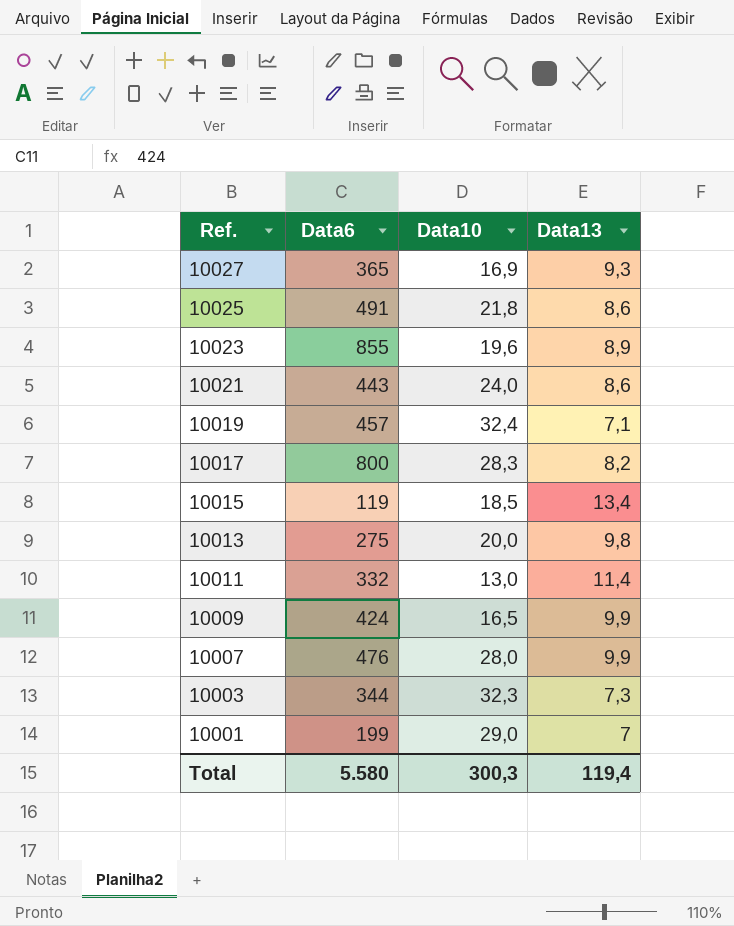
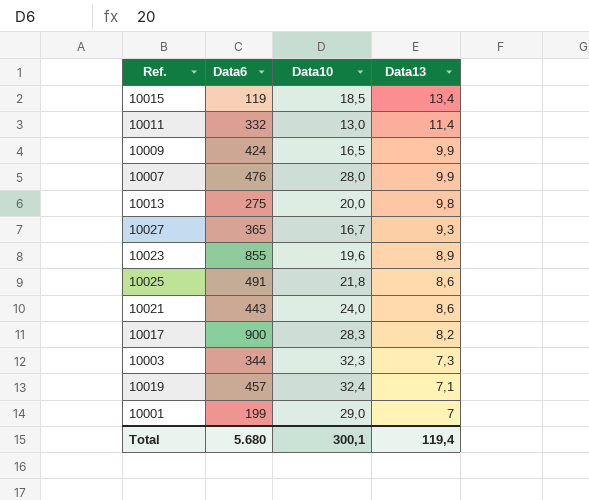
row order: Ref. descending -> Data13 descending
10027 | Data10: 16,9 -> 16,7
10017 | Data6: 800 -> 900
Total | Data6: 5.580 -> 5.680
Total | Data10: 300,3 -> 300,1

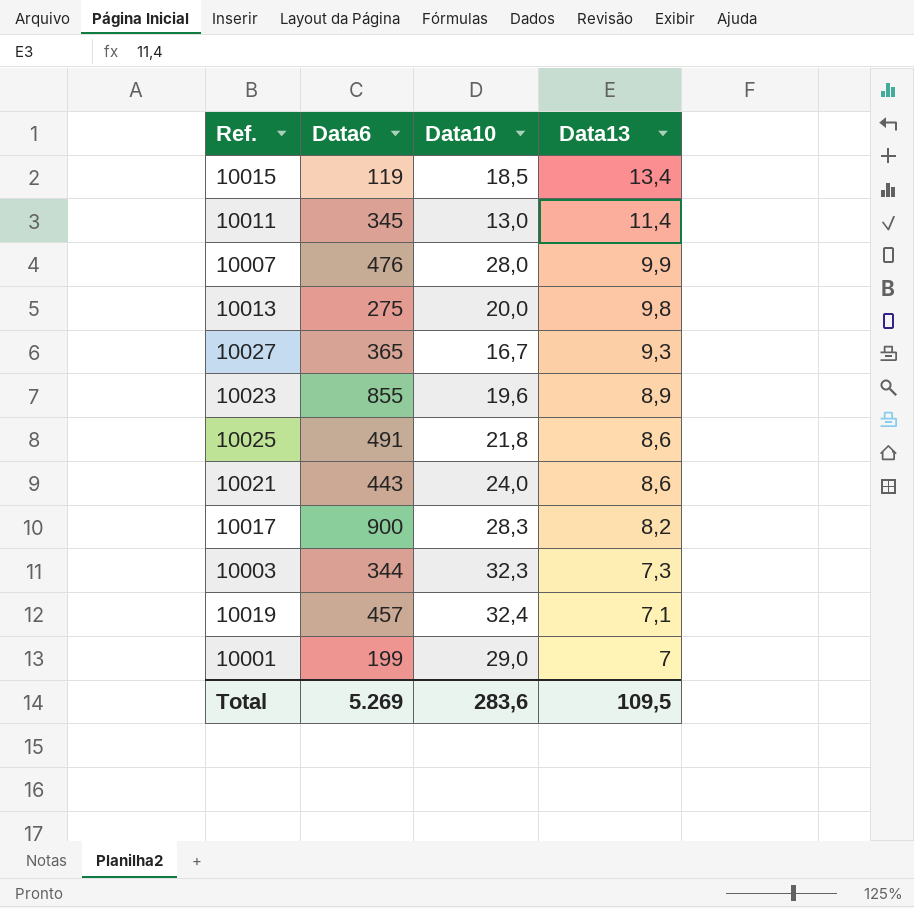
row 10009: 424 | 16,5 | 9,9 -> none
10011 | Data6: 332 -> 345
Total | Data6: 5.680 -> 5.269
Total | Data10: 300,1 -> 283,6
Total | Data13: 119,4 -> 109,5

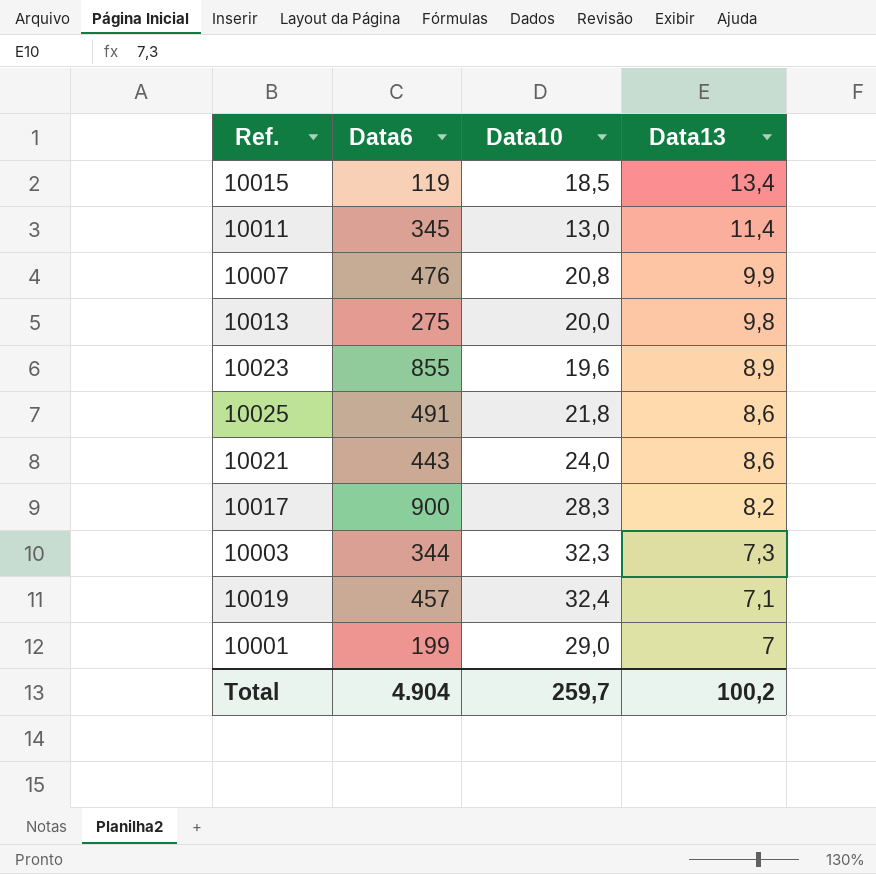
row 10027: 365 | 16,7 | 9,3 -> none
10007 | Data10: 28,0 -> 20,8
Total | Data6: 5.269 -> 4.904
Total | Data10: 283,6 -> 259,7
Total | Data13: 109,5 -> 100,2

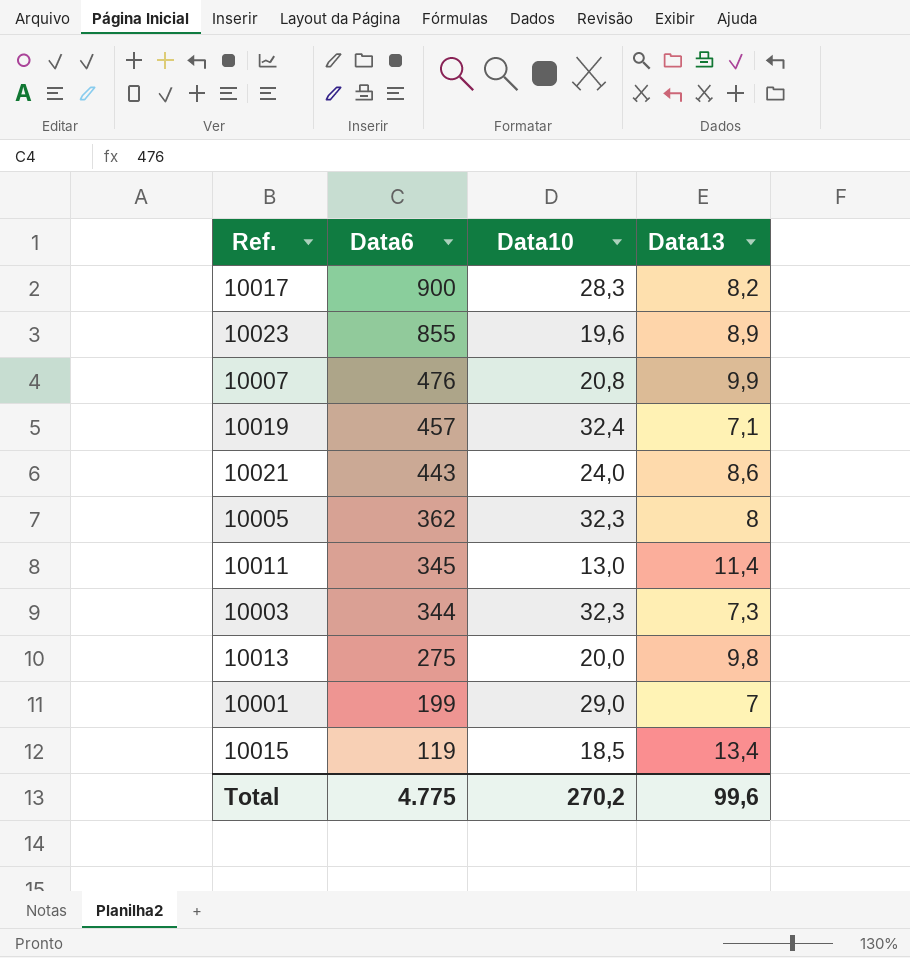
row order: Data13 descending -> Data6 descending
row 10025: 491 | 21,8 | 8,6 -> none
row 10005: none -> 362 | 32,3 | 8
Total | Data6: 4.904 -> 4.775
Total | Data10: 259,7 -> 270,2
Total | Data13: 100,2 -> 99,6

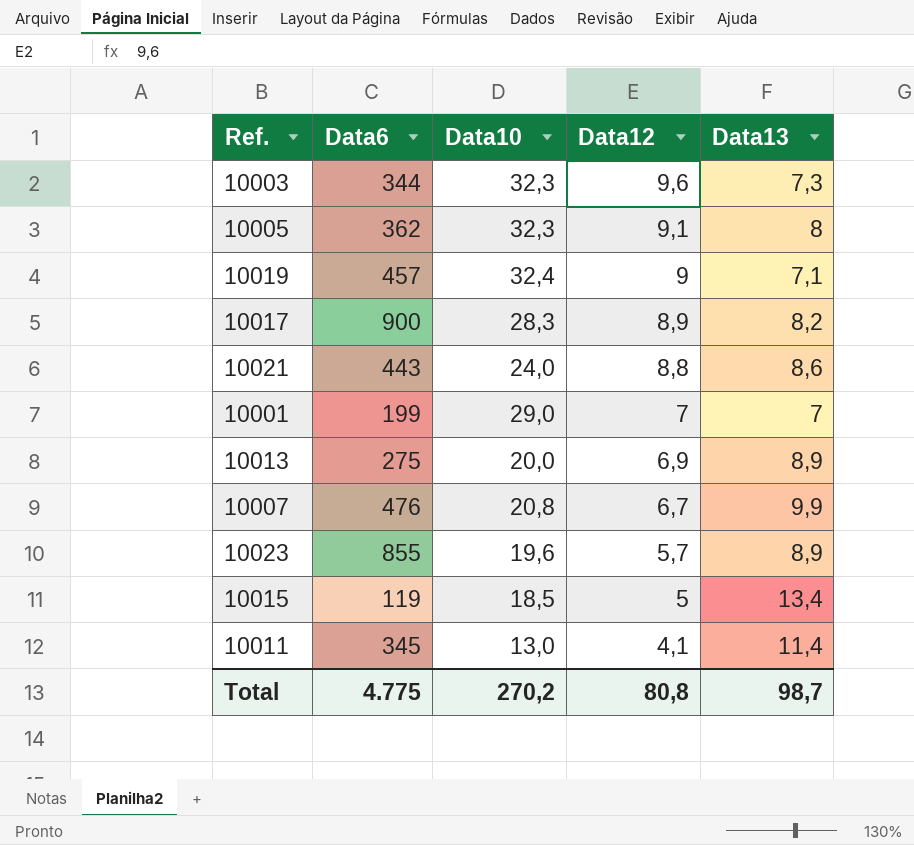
row order: Data6 descending -> Data12 descending
column Data12 | position: none -> 4
10013 | Data13: 9,8 -> 8,9
Total | Data13: 99,6 -> 98,7

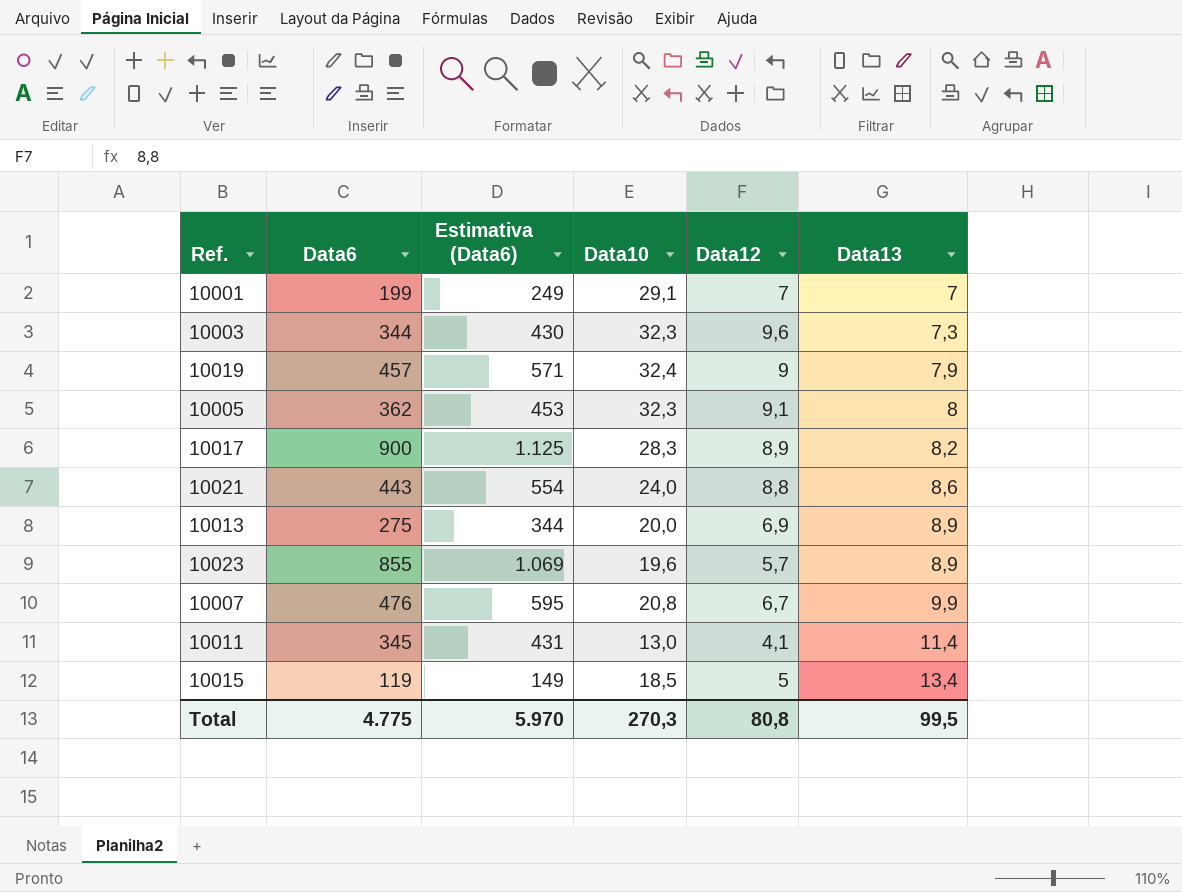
row order: Data12 descending -> Data13 ascending
column Estimativa (Data6) | formula: none -> [Data6] * 1,25
10001 | Data10: 29,0 -> 29,1
10019 | Data13: 7,1 -> 7,9
Total | Data10: 270,2 -> 270,3
Total | Data13: 98,7 -> 99,5

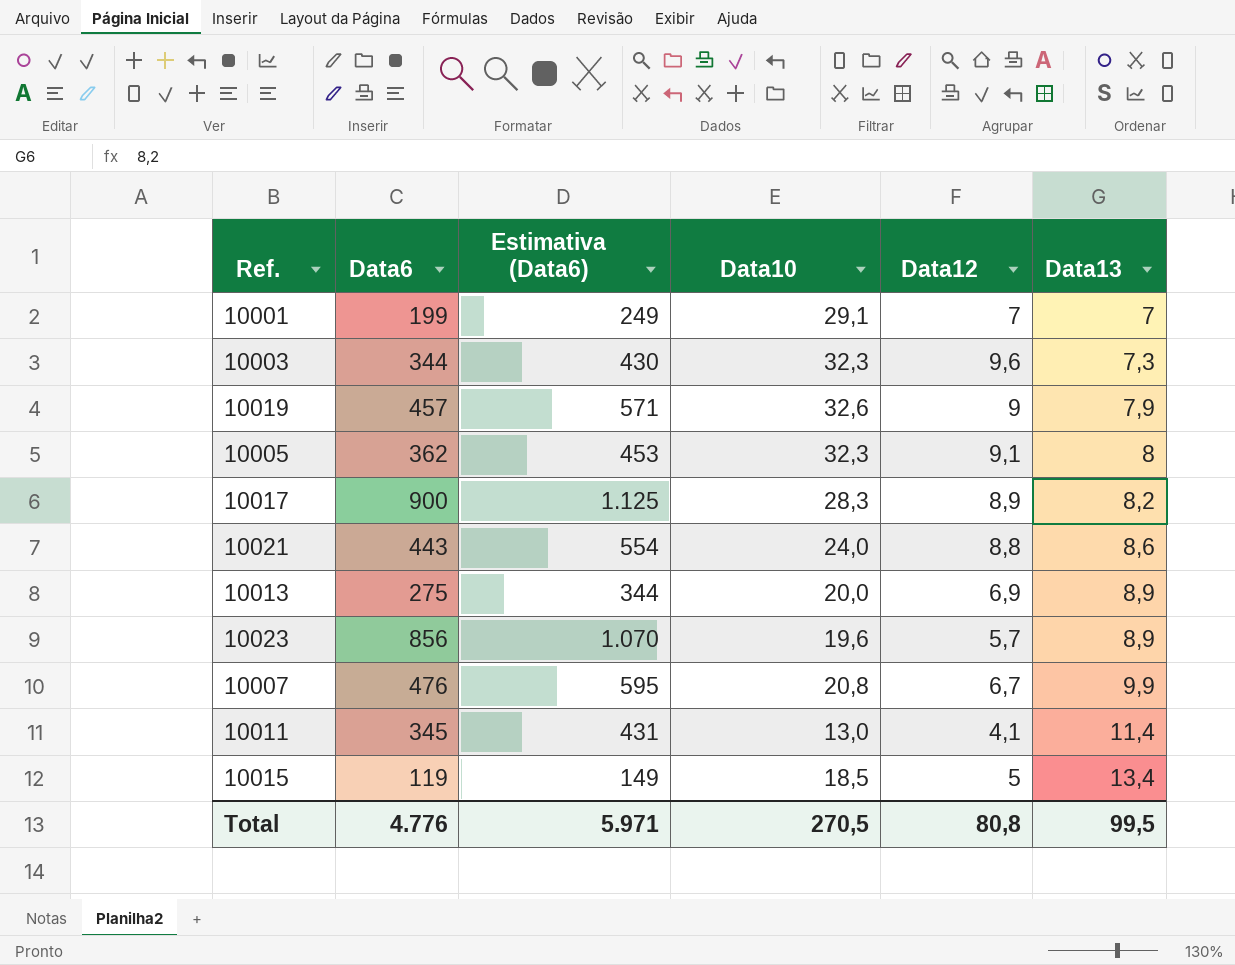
10019 | Data10: 32,4 -> 32,6
10023 | Data6: 855 -> 856
10023 | Estimativa (Data6): 1.069 -> 1.070
Total | Data6: 4.775 -> 4.776
Total | Estimativa (Data6): 5.970 -> 5.971
Total | Data10: 270,3 -> 270,5

